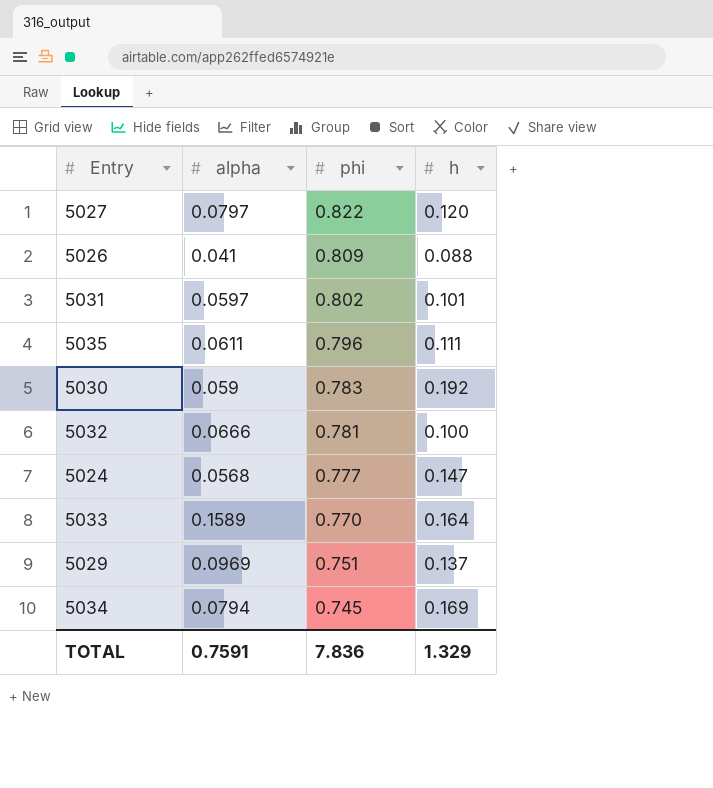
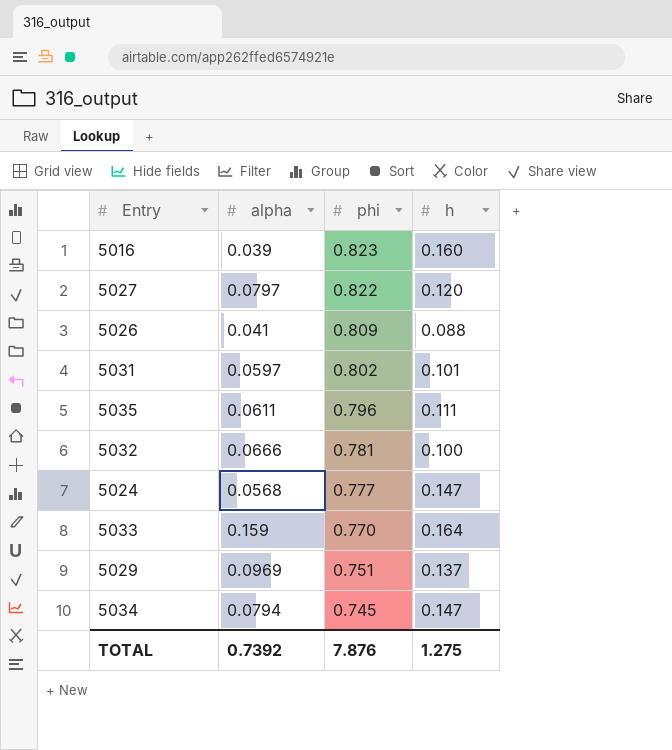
row 5030: 0.059 | 0.783 | 0.192 -> none
row 5016: none -> 0.039 | 0.823 | 0.160
5033 | alpha: 0.1589 -> 0.159
5034 | h: 0.169 -> 0.147
TOTAL | alpha: 0.7591 -> 0.7392
TOTAL | phi: 7.836 -> 7.876
TOTAL | h: 1.329 -> 1.275

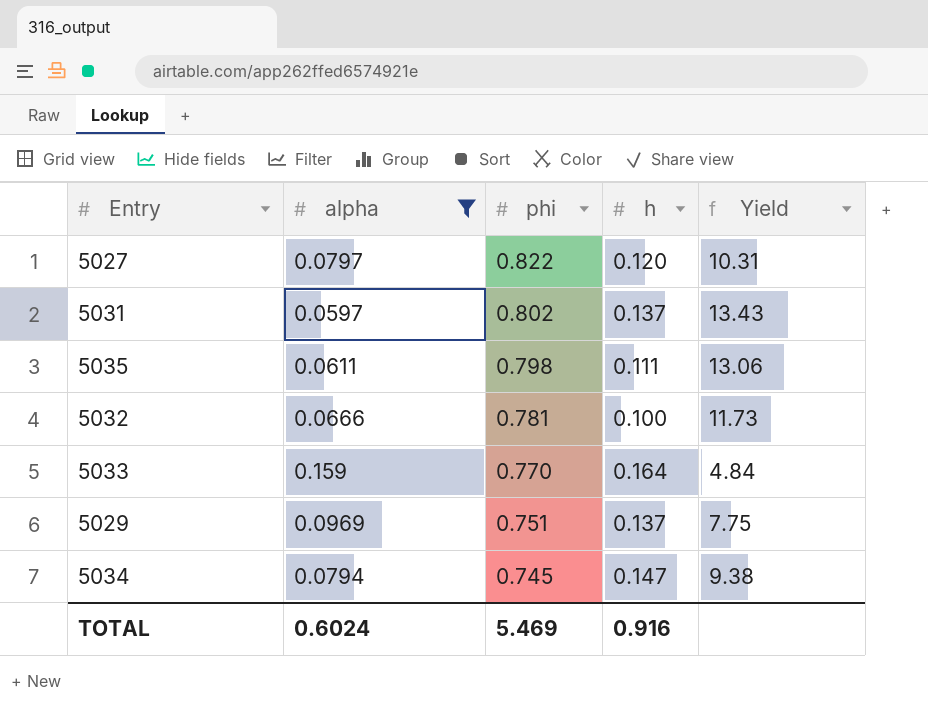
filter: none -> alpha >= 0.0597
column Yield | formula: none -> [phi] / [alpha]
5031 | h: 0.101 -> 0.137
5035 | phi: 0.796 -> 0.798
TOTAL | alpha: 0.7392 -> 0.6024
TOTAL | phi: 7.876 -> 5.469
TOTAL | h: 1.275 -> 0.916

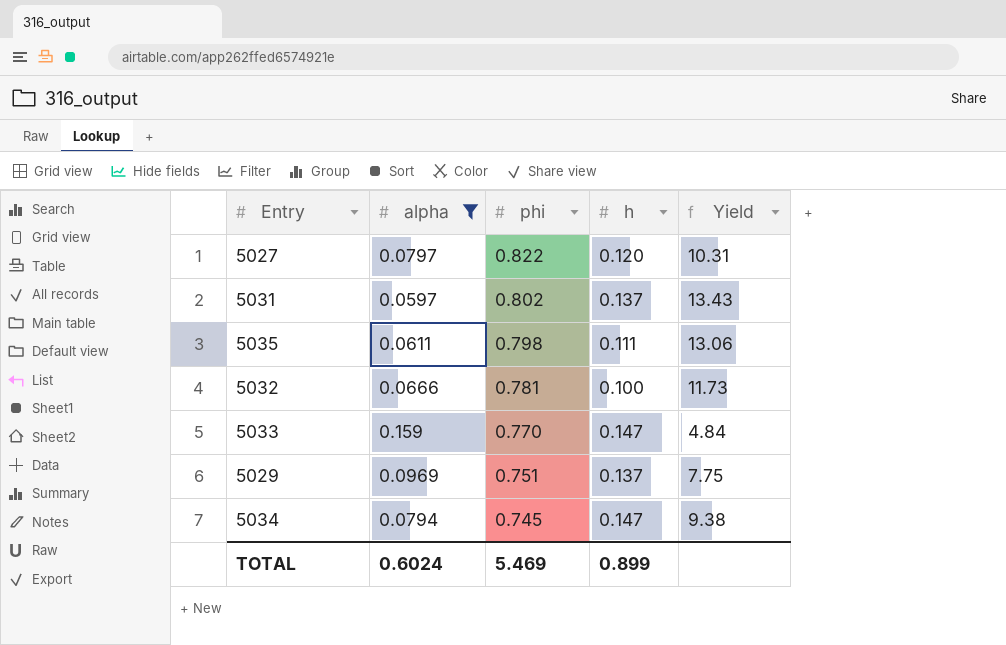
5033 | h: 0.164 -> 0.147
TOTAL | h: 0.916 -> 0.899

